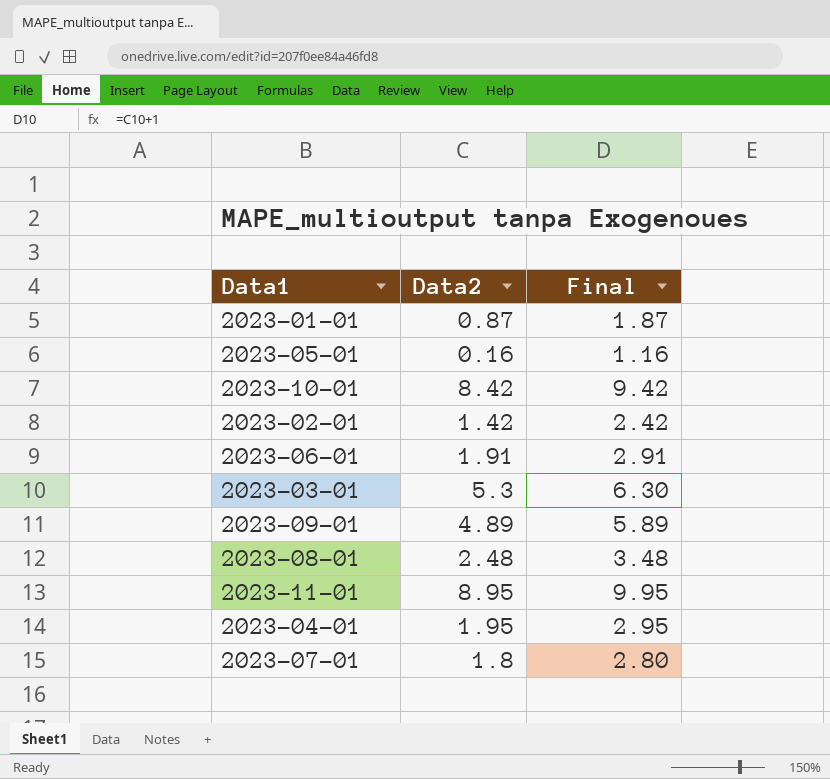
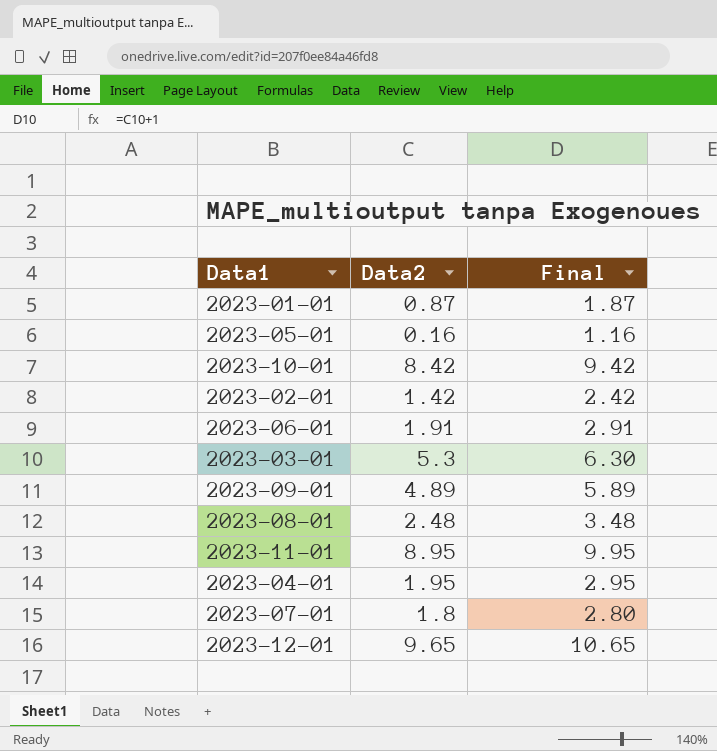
row 2023-12-01: none -> 9.65 | 10.65

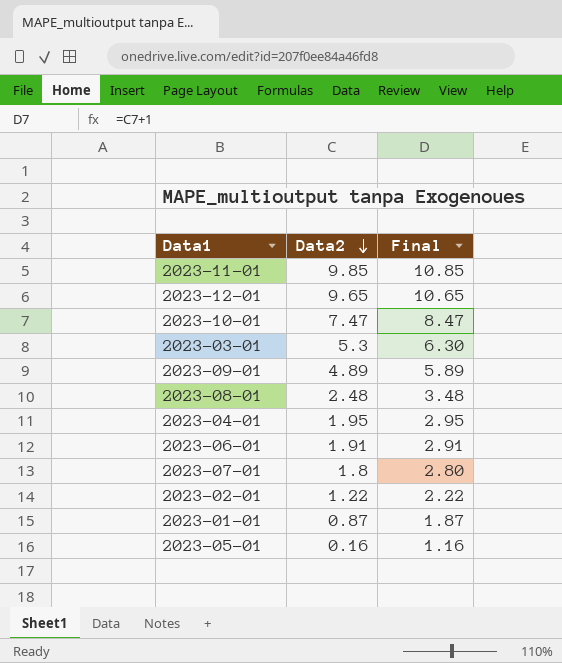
row order: none -> Data2 descending
2023-11-01 | Data2: 8.95 -> 9.85
2023-11-01 | Final: 9.95 -> 10.85
2023-10-01 | Data2: 8.42 -> 7.47
2023-10-01 | Final: 9.42 -> 8.47
2023-02-01 | Data2: 1.42 -> 1.22
2023-02-01 | Final: 2.42 -> 2.22

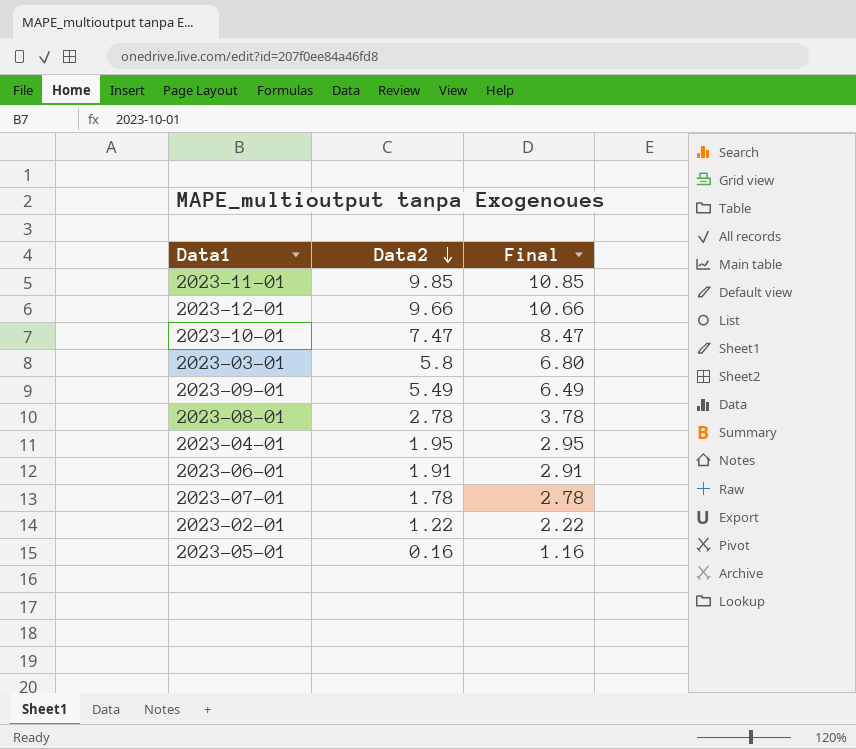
row 2023-01-01: 0.87 | 1.87 -> none
2023-12-01 | Data2: 9.65 -> 9.66
2023-12-01 | Final: 10.65 -> 10.66
2023-03-01 | Data2: 5.3 -> 5.8
2023-03-01 | Final: 6.30 -> 6.80
2023-09-01 | Data2: 4.89 -> 5.49
2023-09-01 | Final: 5.89 -> 6.49
2023-08-01 | Data2: 2.48 -> 2.78
2023-08-01 | Final: 3.48 -> 3.78
2023-07-01 | Data2: 1.8 -> 1.78
2023-07-01 | Final: 2.80 -> 2.78

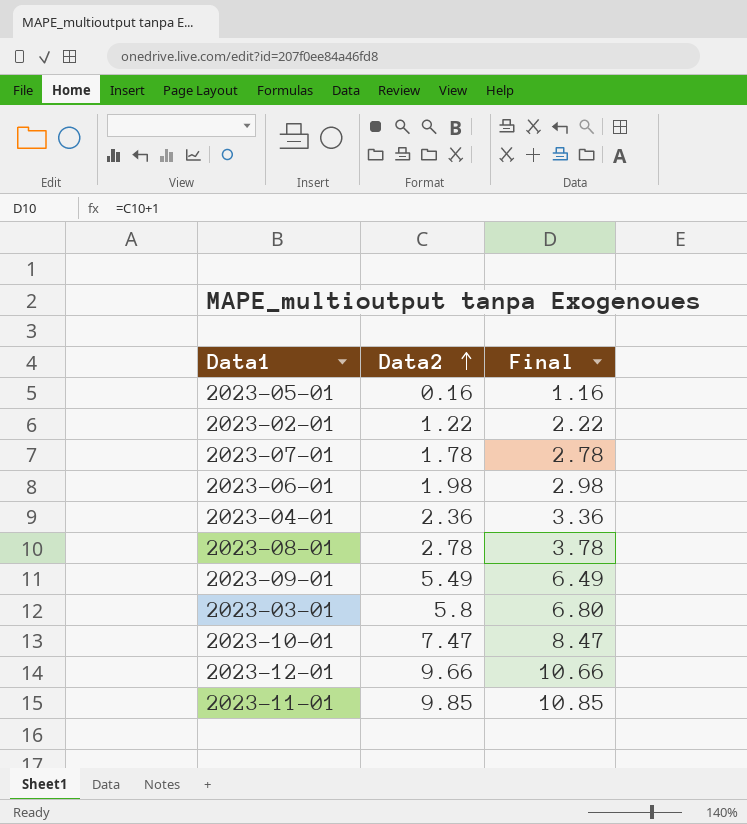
row order: Data2 descending -> Data2 ascending
2023-06-01 | Data2: 1.91 -> 1.98
2023-06-01 | Final: 2.91 -> 2.98
2023-04-01 | Data2: 1.95 -> 2.36
2023-04-01 | Final: 2.95 -> 3.36

